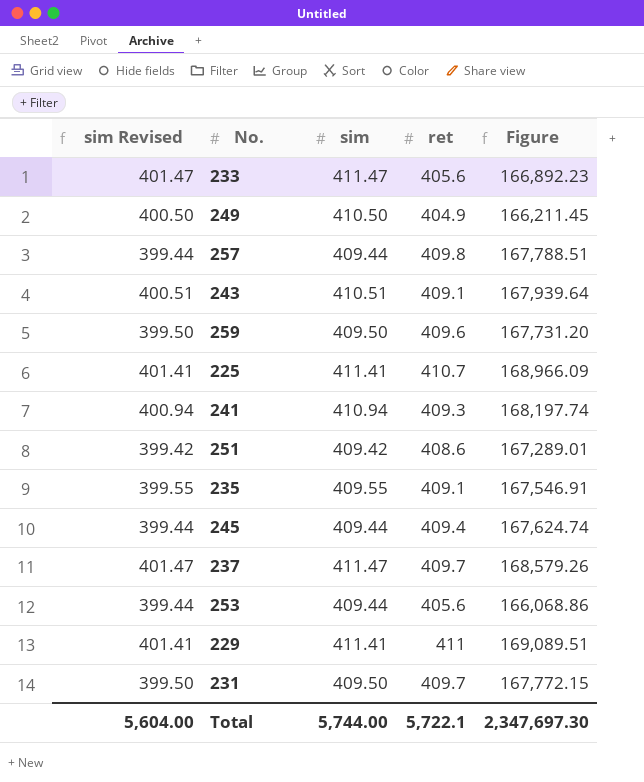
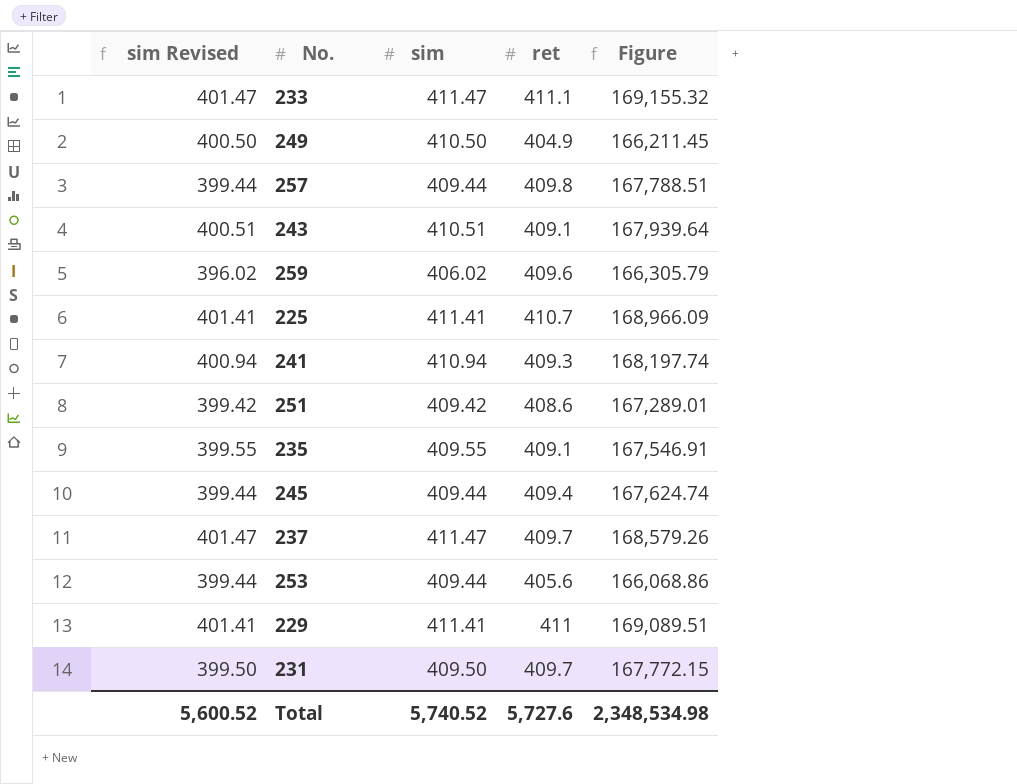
233 | ret: 405.6 -> 411.1
233 | Figure: 166,892.23 -> 169,155.32
259 | sim Revised: 399.50 -> 396.02
259 | sim: 409.50 -> 406.02
259 | Figure: 167,731.20 -> 166,305.79
Total | sim Revised: 5,604.00 -> 5,600.52
Total | sim: 5,744.00 -> 5,740.52
Total | ret: 5,722.1 -> 5,727.6
Total | Figure: 2,347,697.30 -> 2,348,534.98

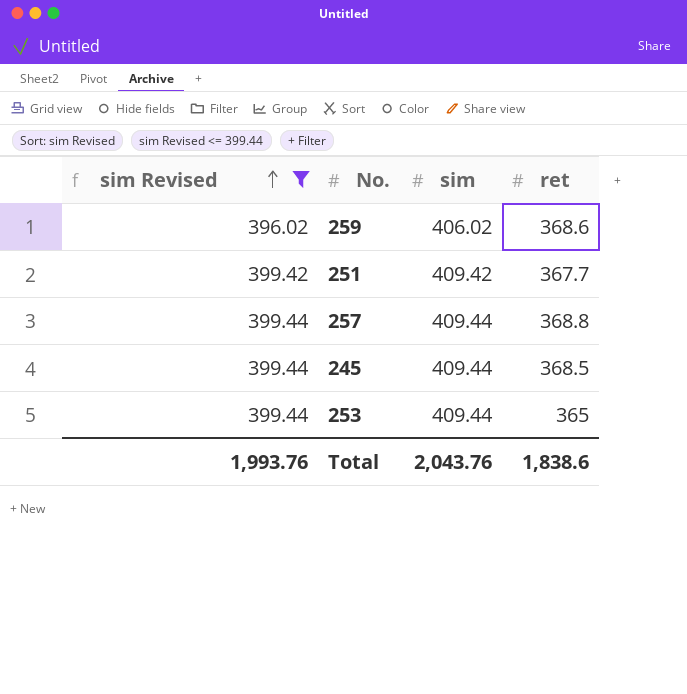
filter: none -> sim Revised <= 399.44
row order: none -> sim Revised ascending
column Figure | formula: [sim] * [ret] -> none
259 | ret: 409.6 -> 368.6
251 | ret: 408.6 -> 367.7
257 | ret: 409.8 -> 368.8
245 | ret: 409.4 -> 368.5
253 | ret: 405.6 -> 365
Total | sim Revised: 5,600.52 -> 1,993.76
Total | sim: 5,740.52 -> 2,043.76
Total | ret: 5,727.6 -> 1,838.6

